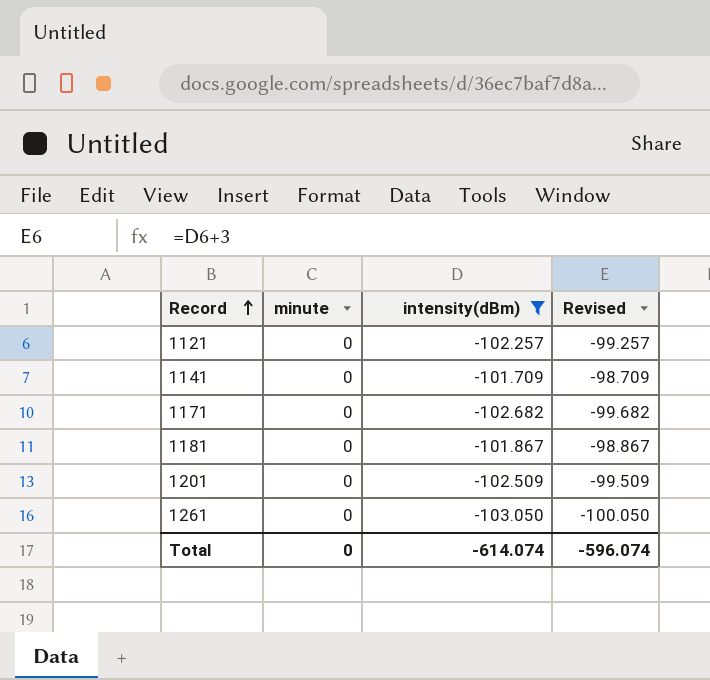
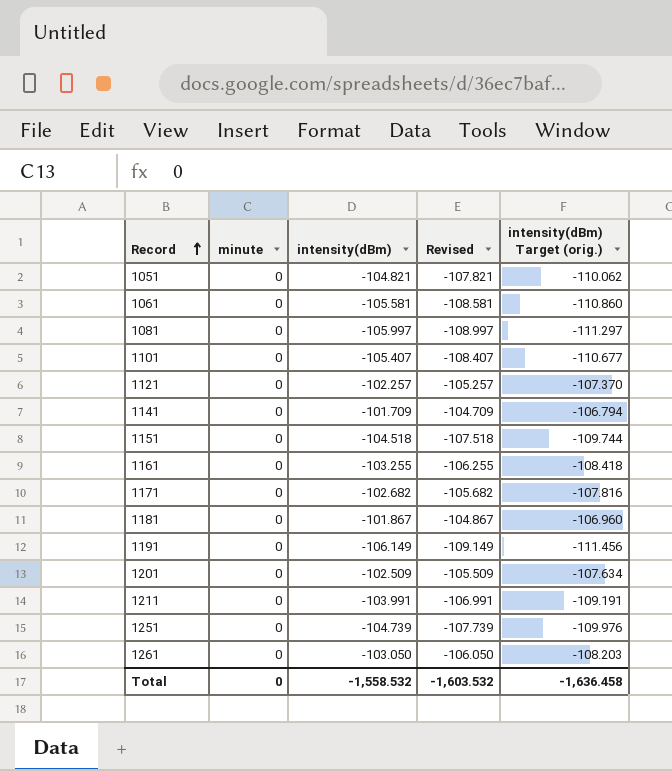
filter: intensity(dBm) >= -103.050 -> none
column Revised | formula: [intensity(dBm)] + 3 -> [intensity(dBm)] - 3
column intensity(dBm) Target (orig.) | formula: none -> [intensity(dBm)] * 1.05
Total | intensity(dBm): -614.074 -> -1,558.532
Total | Revised: -596.074 -> -1,603.532

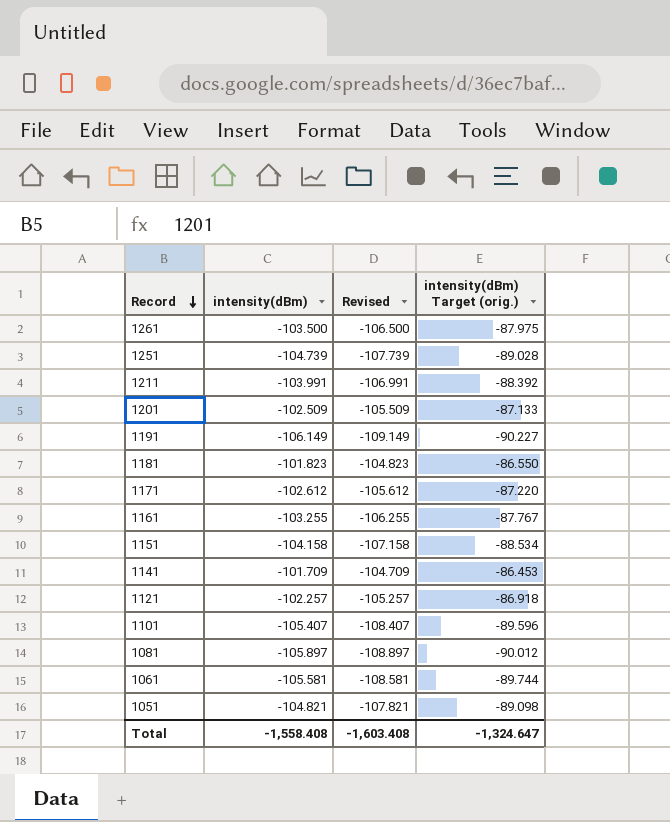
row order: Record ascending -> Record descending
column minute | position: 2 -> none
column intensity(dBm) Target (orig.) | formula: [intensity(dBm)] * 1.05 -> [intensity(dBm)] * 0.85
1261 | intensity(dBm): -103.050 -> -103.500
1261 | Revised: -106.050 -> -106.500
1181 | intensity(dBm): -101.867 -> -101.823
1181 | Revised: -104.867 -> -104.823
1171 | intensity(dBm): -102.682 -> -102.612
1171 | Revised: -105.682 -> -105.612
1151 | intensity(dBm): -104.518 -> -104.158
1151 | Revised: -107.518 -> -107.158
1081 | intensity(dBm): -105.997 -> -105.897
1081 | Revised: -108.997 -> -108.897
Total | intensity(dBm): -1,558.532 -> -1,558.408
Total | Revised: -1,603.532 -> -1,603.408
Total | intensity(dBm) Target (orig.): -1,636.458 -> -1,324.647

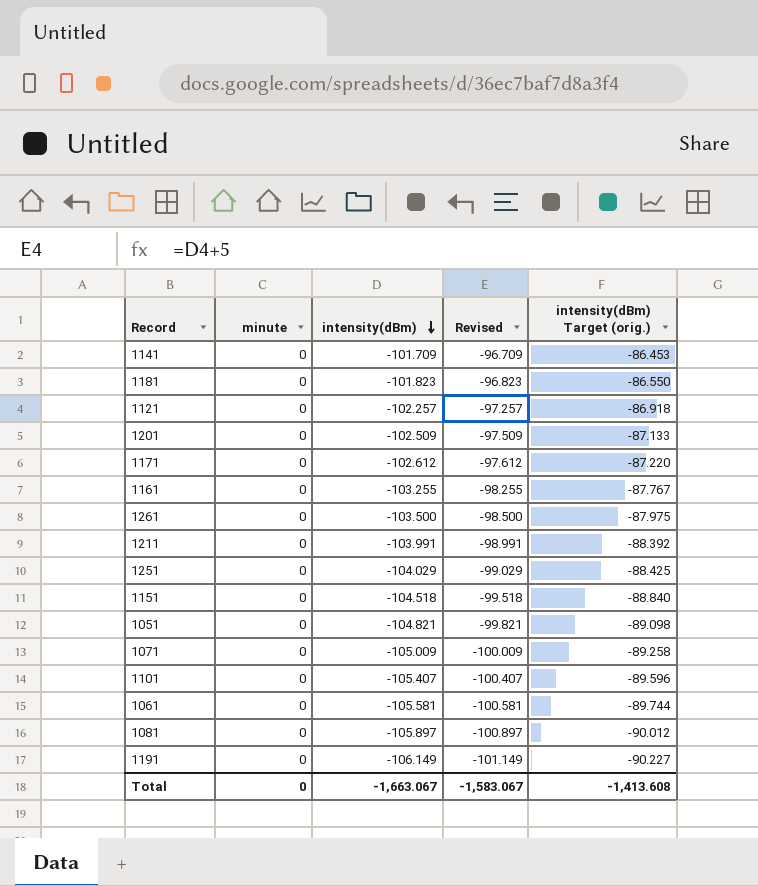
row order: Record descending -> intensity(dBm) descending
column minute | position: none -> 2
column Revised | formula: [intensity(dBm)] - 3 -> [intensity(dBm)] + 5
1251 | intensity(dBm): -104.739 -> -104.029
1251 | intensity(dBm) Target (orig.): -89.028 -> -88.425
1151 | intensity(dBm): -104.158 -> -104.518
1151 | intensity(dBm) Target (orig.): -88.534 -> -88.840
row 1071: none -> 0 | -105.009 | -100.009 | -89.258
Total | intensity(dBm): -1,558.408 -> -1,663.067
Total | Revised: -1,603.408 -> -1,583.067
Total | intensity(dBm) Target (orig.): -1,324.647 -> -1,413.608

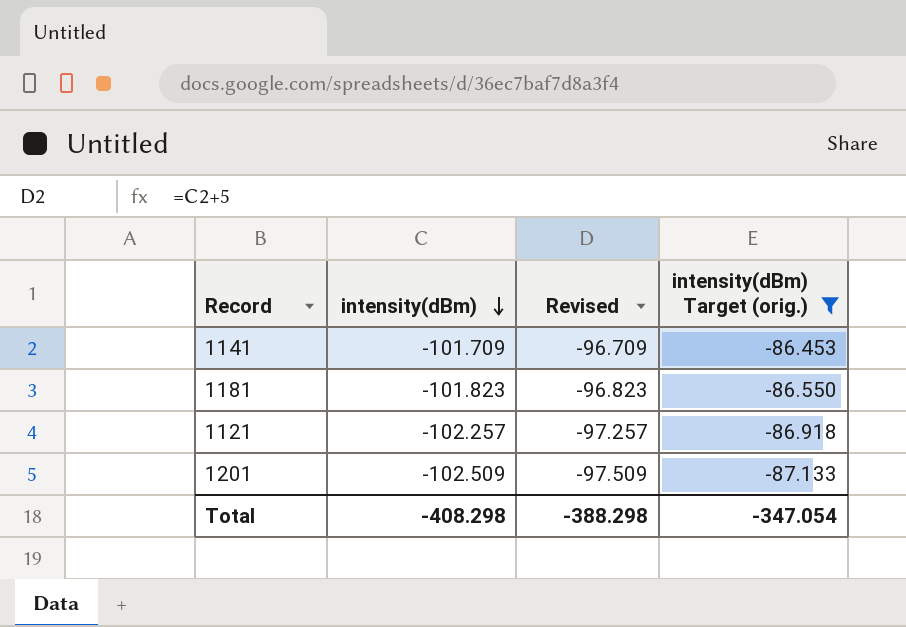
filter: none -> intensity(dBm) Target (orig.) >= -87.133
column minute | position: 2 -> none
Total | intensity(dBm): -1,663.067 -> -408.298
Total | Revised: -1,583.067 -> -388.298
Total | intensity(dBm) Target (orig.): -1,413.608 -> -347.054

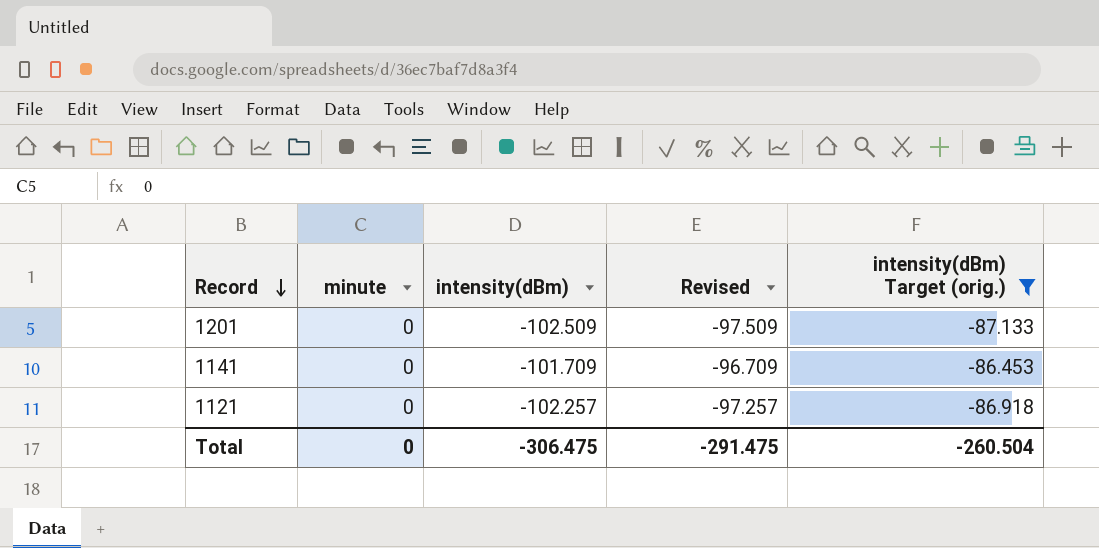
row order: intensity(dBm) descending -> Record descending
column minute | position: none -> 2
row 1181: -101.823 | -96.823 | -86.550 -> none
Total | intensity(dBm): -408.298 -> -306.475
Total | Revised: -388.298 -> -291.475
Total | intensity(dBm) Target (orig.): -347.054 -> -260.504

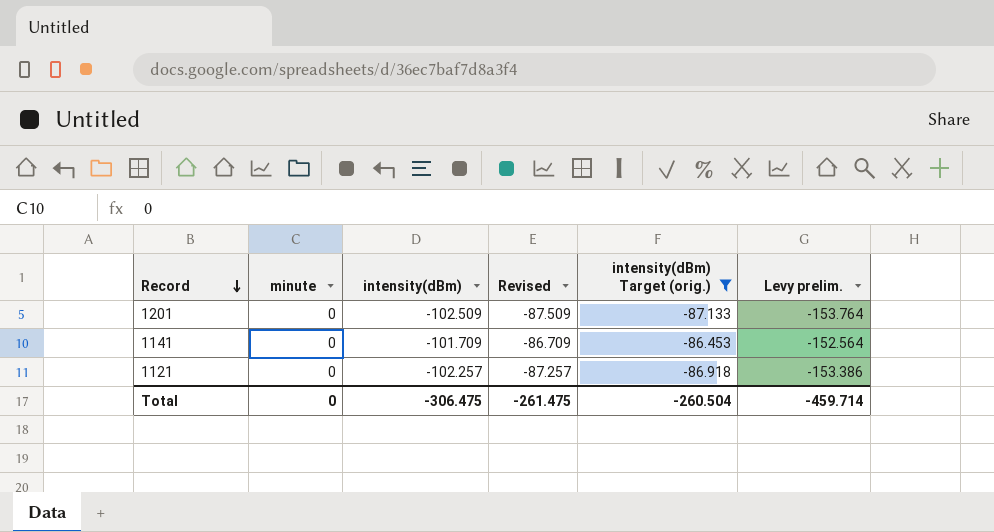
column Revised | formula: [intensity(dBm)] + 5 -> [intensity(dBm)] + 15
column Levy prelim. | formula: none -> [intensity(dBm)] * 1.5
Total | Revised: -291.475 -> -261.475

